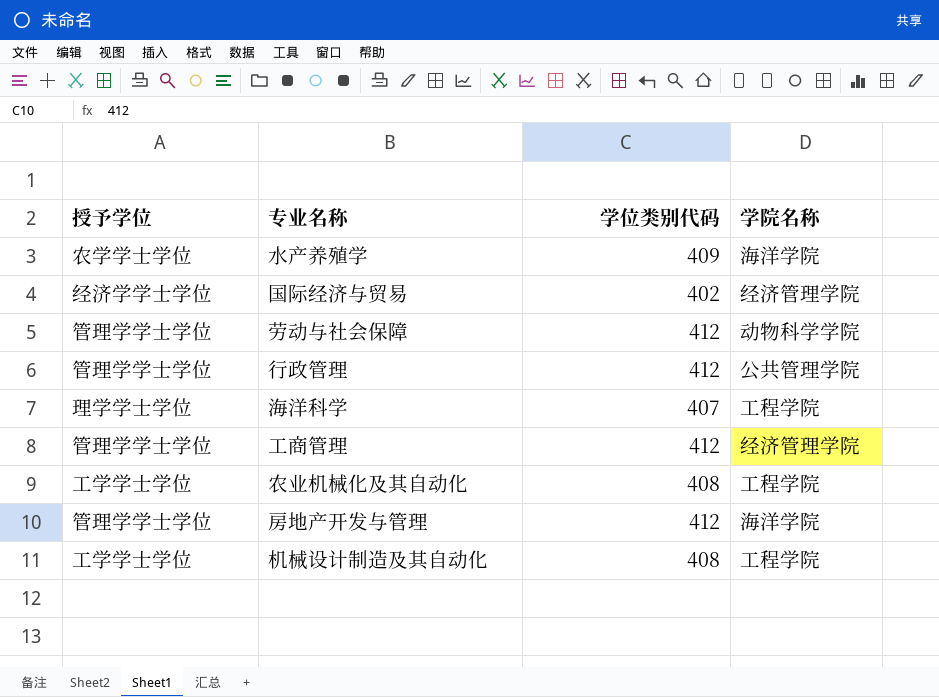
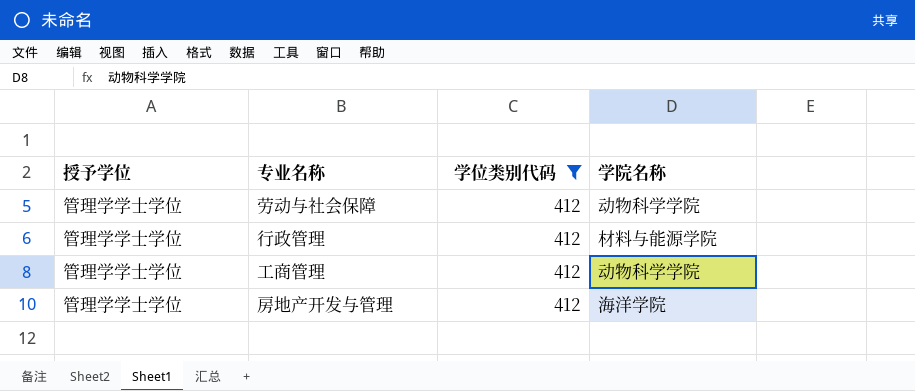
filter: none -> 学位类别代码 = 412
行政管理 | 学院名称: 公共管理学院 -> 材料与能源学院
工商管理 | 学院名称: 经济管理学院 -> 动物科学学院

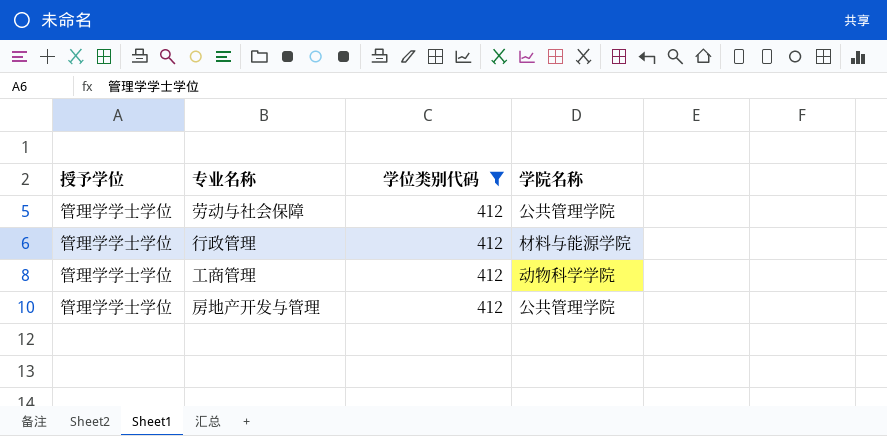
劳动与社会保障 | 学院名称: 动物科学学院 -> 公共管理学院
房地产开发与管理 | 学院名称: 海洋学院 -> 公共管理学院

